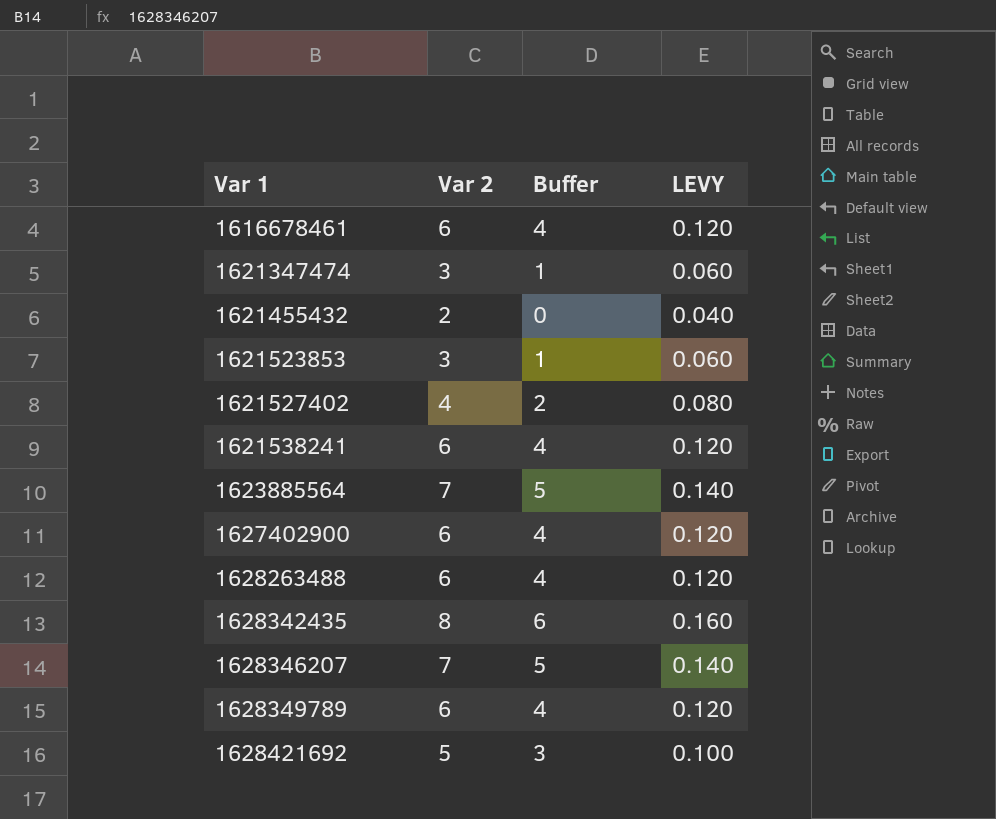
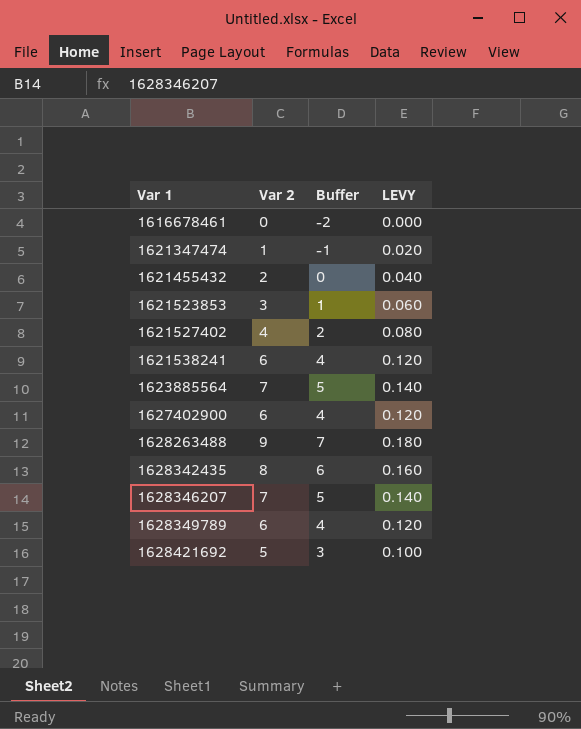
1616678461 | Var 2: 6 -> 0
1616678461 | Buffer: 4 -> -2
1616678461 | LEVY: 0.120 -> 0.000
1621347474 | Var 2: 3 -> 1
1621347474 | Buffer: 1 -> -1
1621347474 | LEVY: 0.060 -> 0.020
1628263488 | Var 2: 6 -> 9
1628263488 | Buffer: 4 -> 7
1628263488 | LEVY: 0.120 -> 0.180

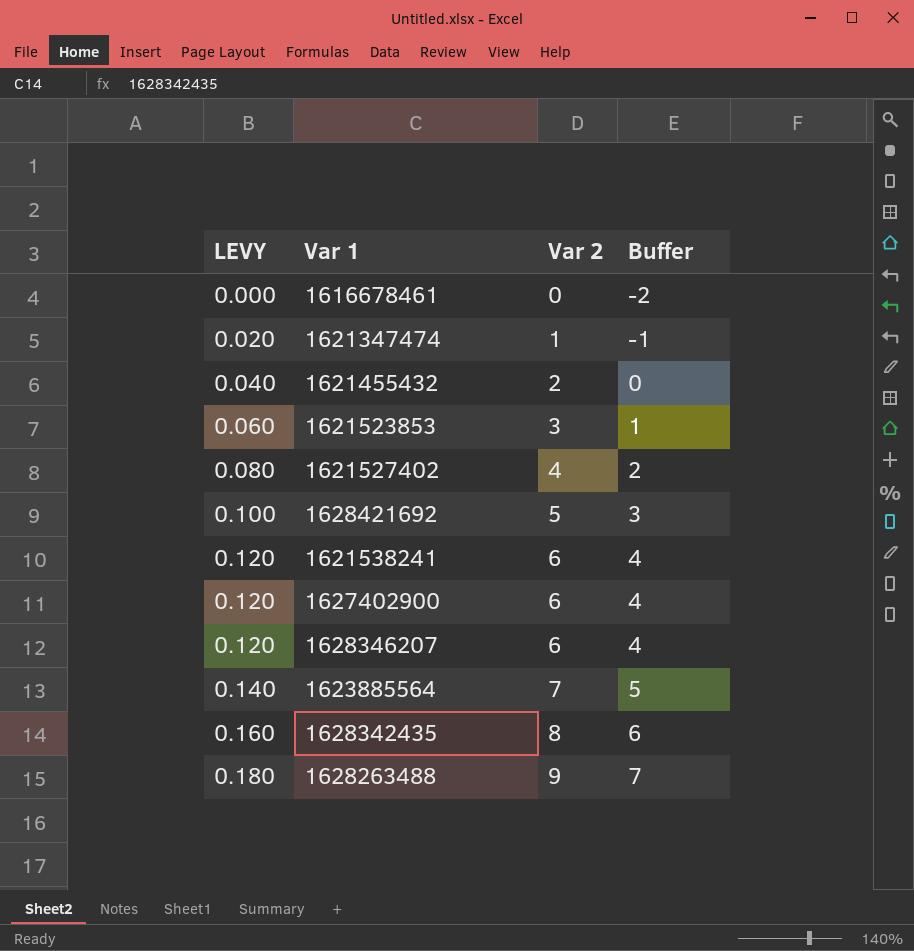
row order: Var 1 ascending -> LEVY ascending
column LEVY | position: 4 -> 1
row 1628349789: 6 | 4 | 0.120 -> none
1628346207 | LEVY: 0.140 -> 0.120
1628346207 | Var 2: 7 -> 6
1628346207 | Buffer: 5 -> 4

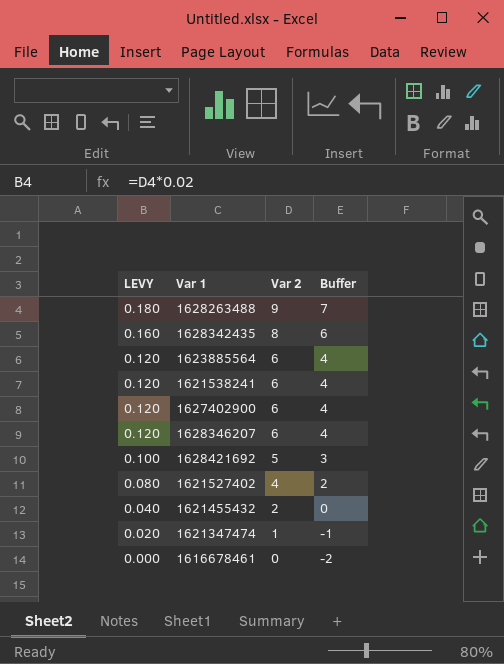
row order: LEVY ascending -> LEVY descending
row 1621523853: 0.060 | 3 | 1 -> none
1623885564 | LEVY: 0.140 -> 0.120
1623885564 | Var 2: 7 -> 6
1623885564 | Buffer: 5 -> 4

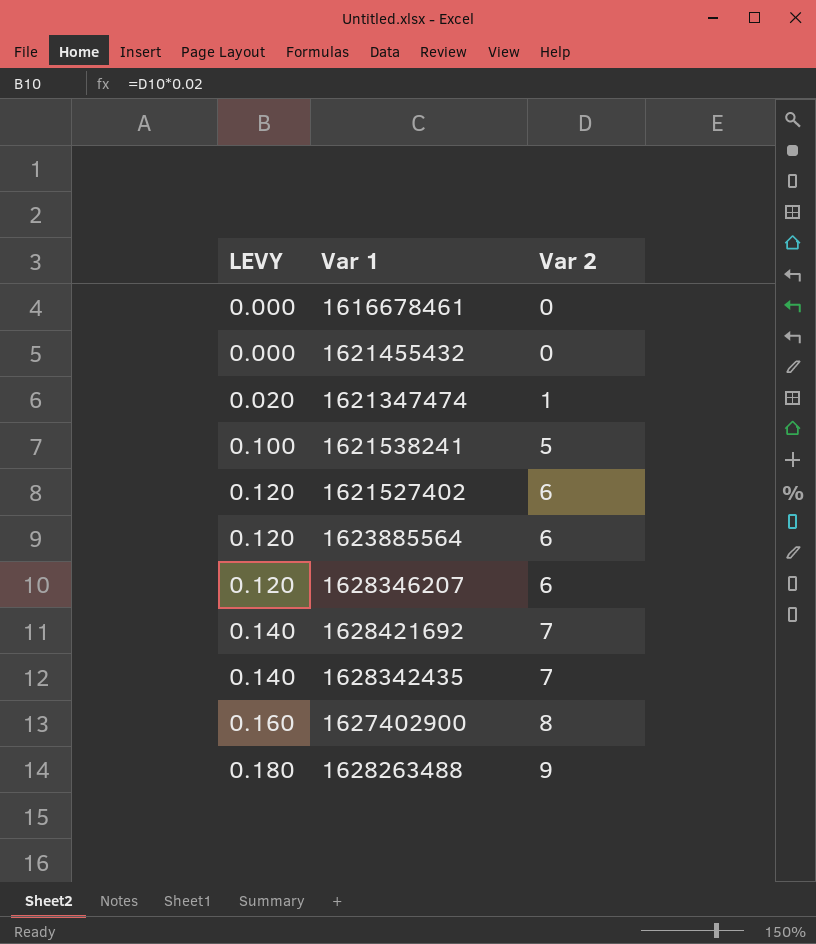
row order: LEVY descending -> LEVY ascending
column Buffer | formula: [Var 2] - 2 -> none
1621455432 | LEVY: 0.040 -> 0.000
1621455432 | Var 2: 2 -> 0
1621538241 | LEVY: 0.120 -> 0.100
1621538241 | Var 2: 6 -> 5
1621527402 | LEVY: 0.080 -> 0.120
1621527402 | Var 2: 4 -> 6
1628421692 | LEVY: 0.100 -> 0.140
1628421692 | Var 2: 5 -> 7
1628342435 | LEVY: 0.160 -> 0.140
1628342435 | Var 2: 8 -> 7
1627402900 | LEVY: 0.120 -> 0.160
1627402900 | Var 2: 6 -> 8

